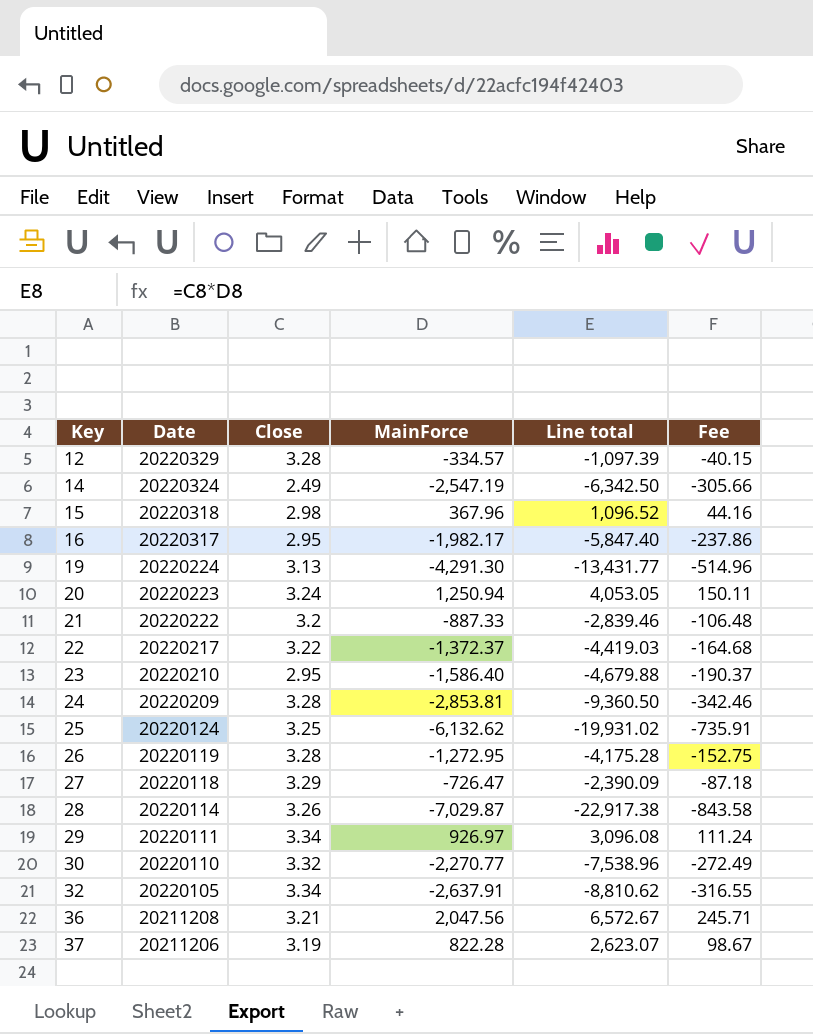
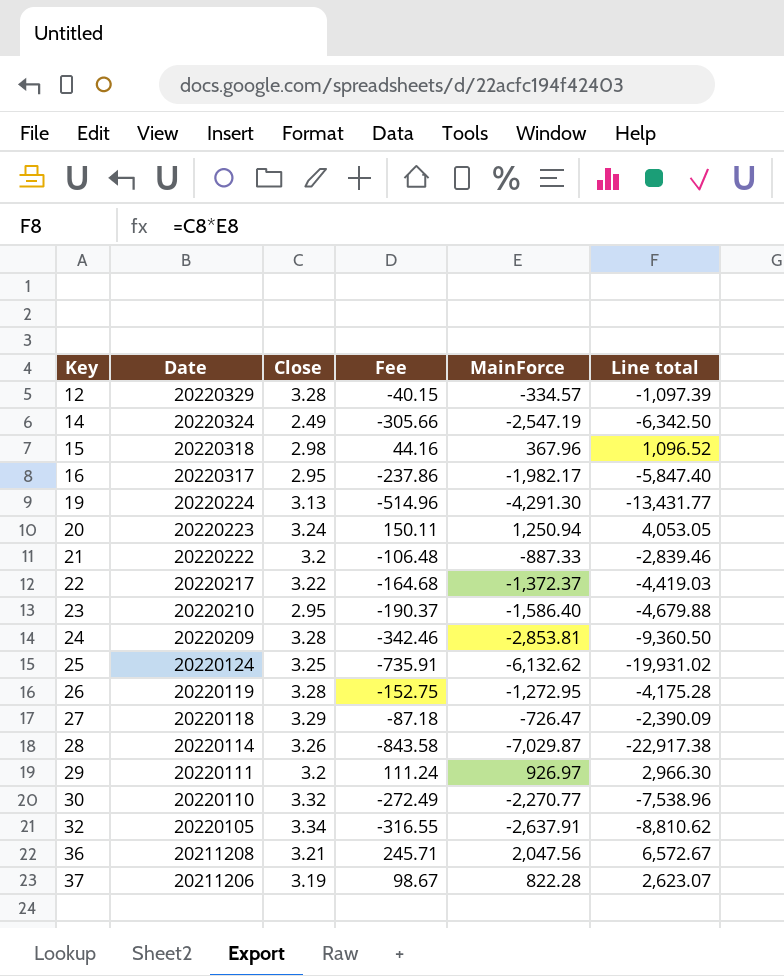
column Fee | position: 6 -> 4
29 | Close: 3.34 -> 3.2
29 | Line total: 3,096.08 -> 2,966.30

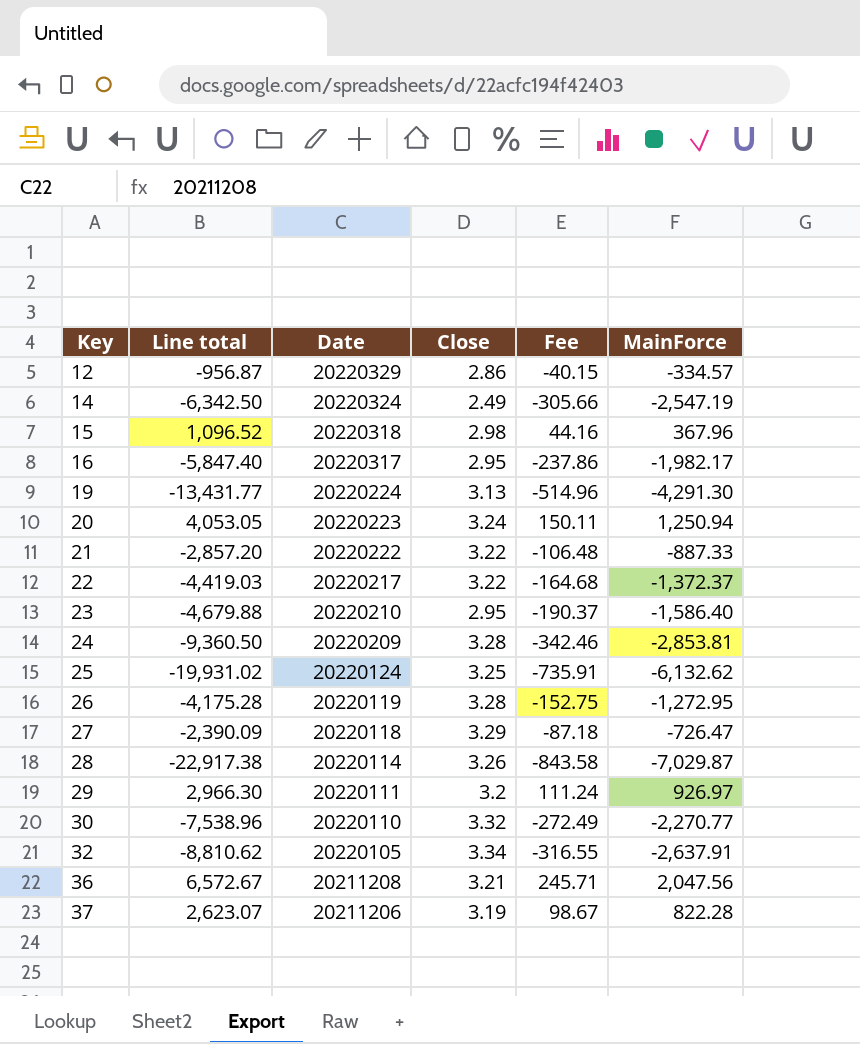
column Line total | position: 6 -> 2
12 | Line total: -1,097.39 -> -956.87
12 | Close: 3.28 -> 2.86
21 | Line total: -2,839.46 -> -2,857.20
21 | Close: 3.2 -> 3.22

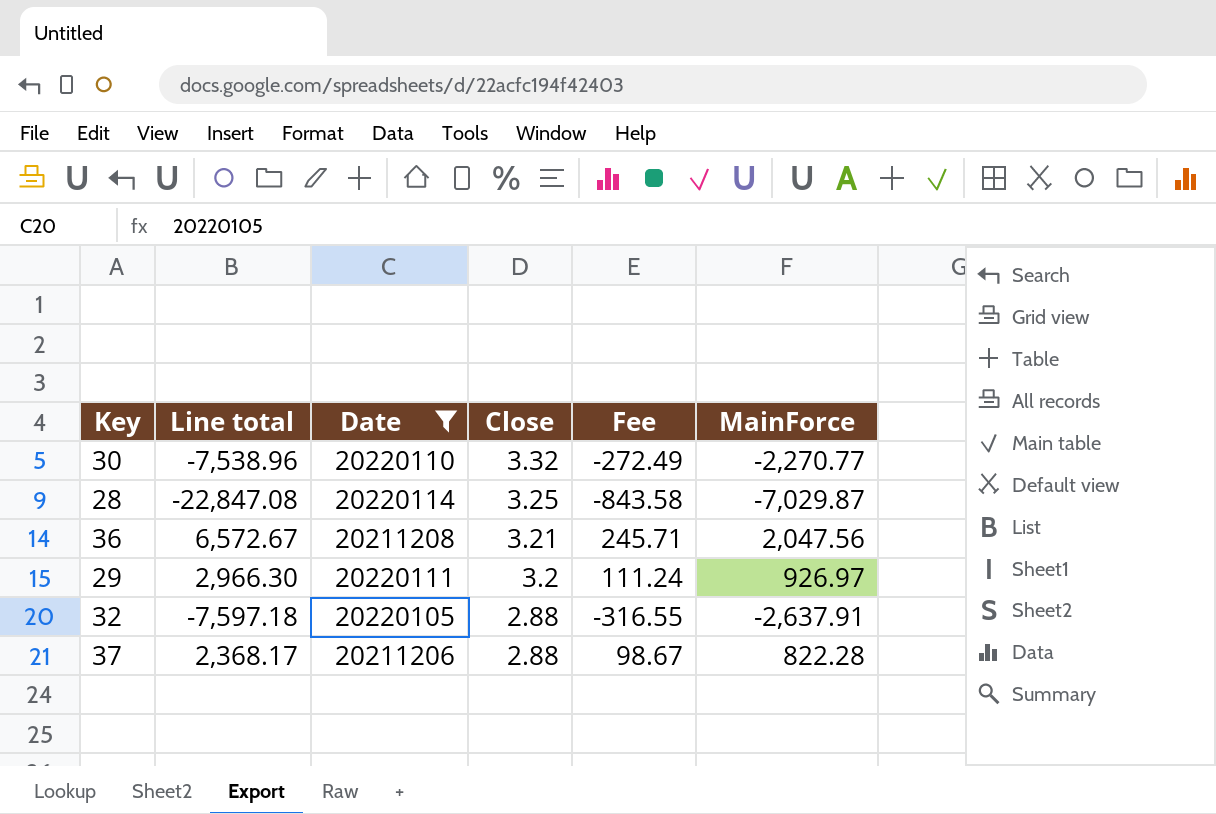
filter: none -> Date <= 20220114
row order: Key ascending -> Close descending
28 | Line total: -22,917.38 -> -22,847.08
28 | Close: 3.26 -> 3.25
32 | Line total: -8,810.62 -> -7,597.18
32 | Close: 3.34 -> 2.88
37 | Line total: 2,623.07 -> 2,368.17
37 | Close: 3.19 -> 2.88

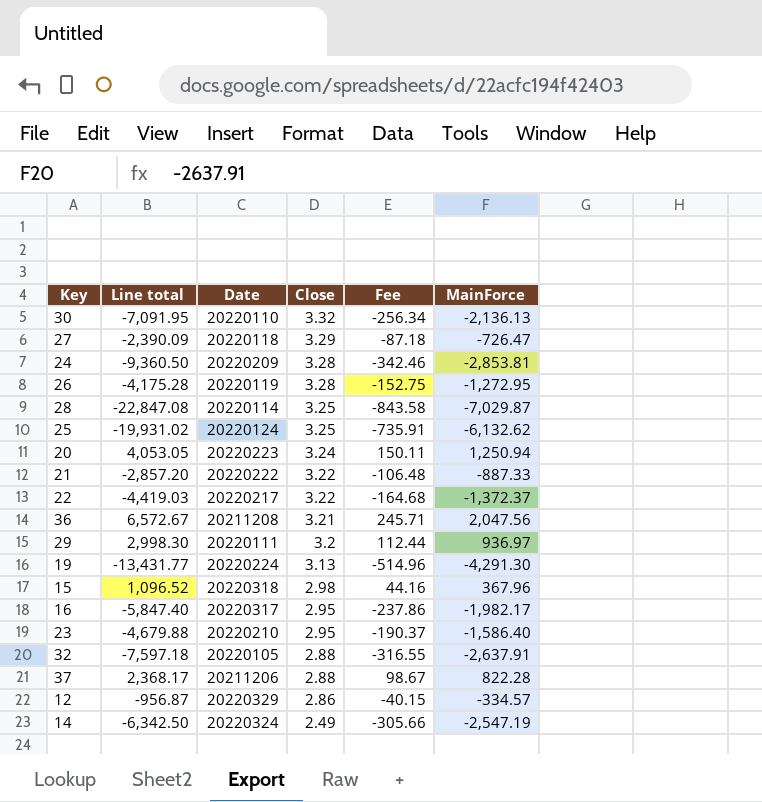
filter: Date <= 20220114 -> none
30 | Line total: -7,538.96 -> -7,091.95
30 | Fee: -272.49 -> -256.34
30 | MainForce: -2,270.77 -> -2,136.13
29 | Line total: 2,966.30 -> 2,998.30
29 | Fee: 111.24 -> 112.44
29 | MainForce: 926.97 -> 936.97

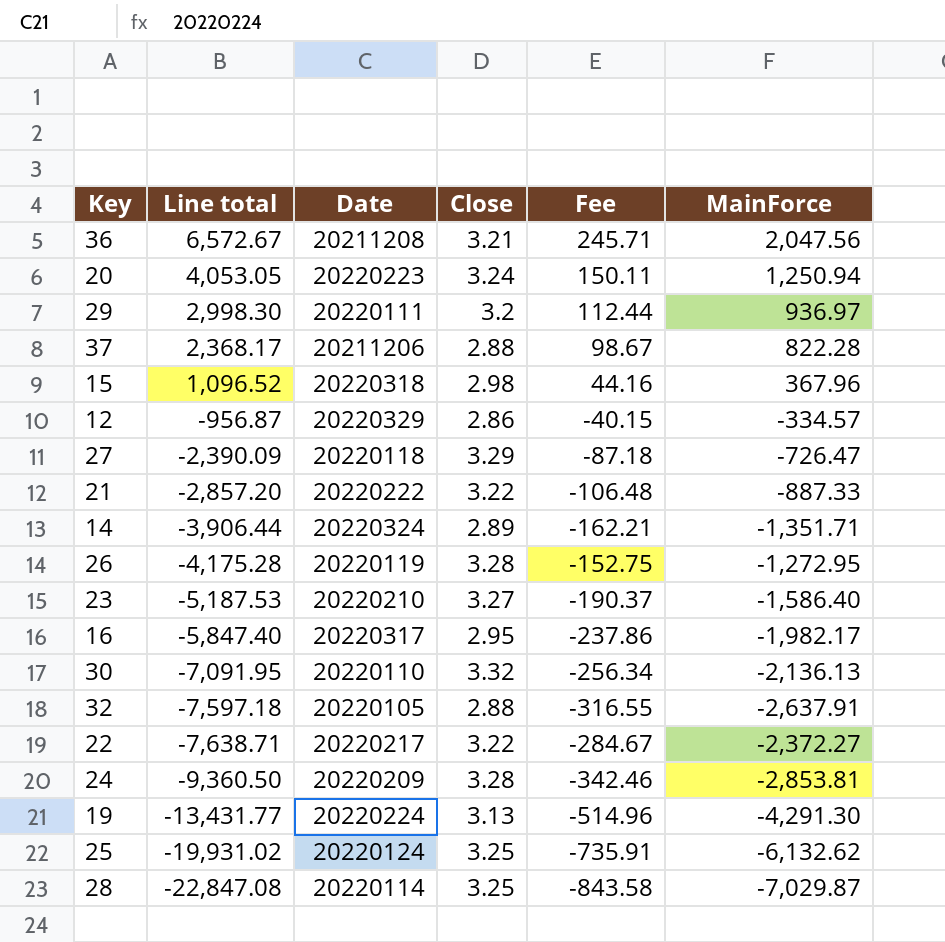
row order: Close descending -> Line total descending
14 | Line total: -6,342.50 -> -3,906.44
14 | Close: 2.49 -> 2.89
14 | Fee: -305.66 -> -162.21
14 | MainForce: -2,547.19 -> -1,351.71
23 | Line total: -4,679.88 -> -5,187.53
23 | Close: 2.95 -> 3.27
22 | Line total: -4,419.03 -> -7,638.71
22 | Fee: -164.68 -> -284.67
22 | MainForce: -1,372.37 -> -2,372.27

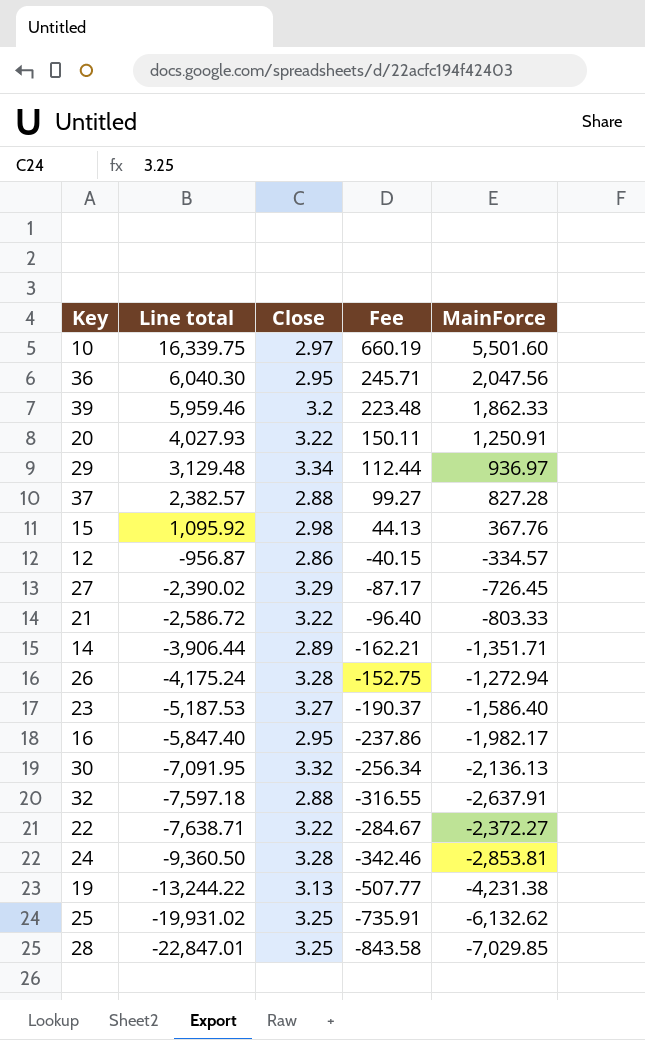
column Date | position: 3 -> none
row 10: none -> 16,339.75 | 2.97 | 660.19 | 5,501.60
36 | Line total: 6,572.67 -> 6,040.30
36 | Close: 3.21 -> 2.95
row 39: none -> 5,959.46 | 3.2 | 223.48 | 1,862.33
20 | Line total: 4,053.05 -> 4,027.93
20 | Close: 3.24 -> 3.22
20 | MainForce: 1,250.94 -> 1,250.91
29 | Line total: 2,998.30 -> 3,129.48
29 | Close: 3.2 -> 3.34
37 | Line total: 2,368.17 -> 2,382.57
37 | Fee: 98.67 -> 99.27
37 | MainForce: 822.28 -> 827.28
15 | Line total: 1,096.52 -> 1,095.92
15 | Fee: 44.16 -> 44.13
15 | MainForce: 367.96 -> 367.76
27 | Line total: -2,390.09 -> -2,390.02
27 | Fee: -87.18 -> -87.17
27 | MainForce: -726.47 -> -726.45
21 | Line total: -2,857.20 -> -2,586.72
21 | Fee: -106.48 -> -96.40
21 | MainForce: -887.33 -> -803.33
26 | Line total: -4,175.28 -> -4,175.24
26 | MainForce: -1,272.95 -> -1,272.94
19 | Line total: -13,431.77 -> -13,244.22
19 | Fee: -514.96 -> -507.77
19 | MainForce: -4,291.30 -> -4,231.38
28 | Line total: -22,847.08 -> -22,847.01
28 | MainForce: -7,029.87 -> -7,029.85

